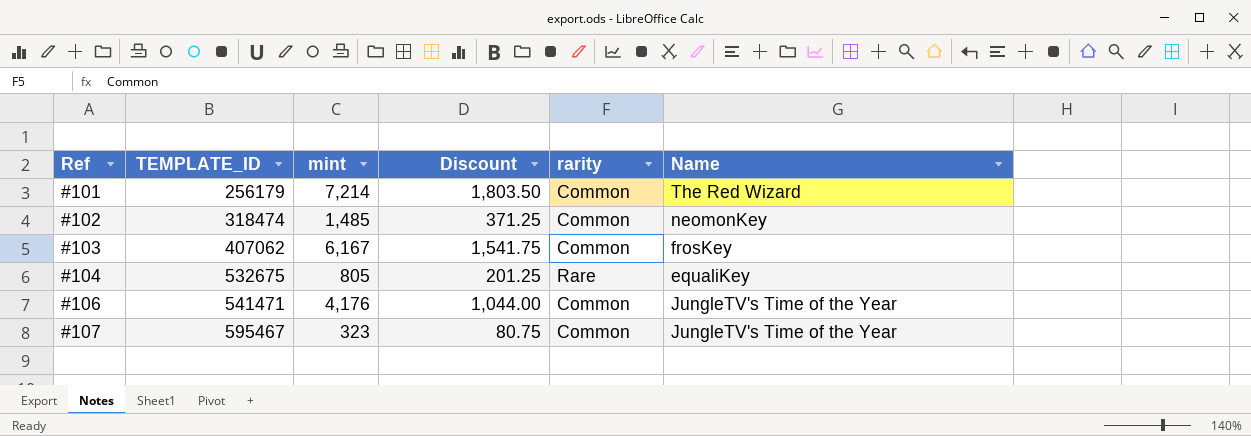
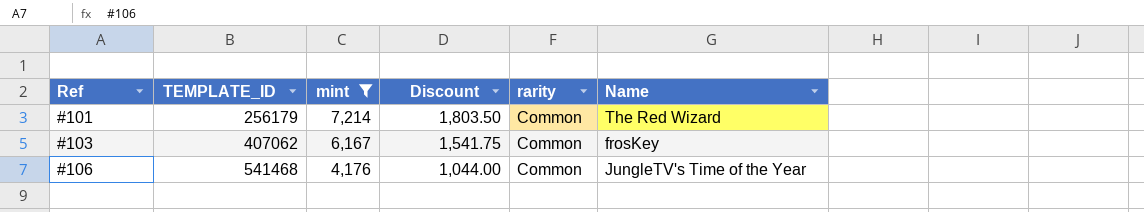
filter: none -> mint >= 4,176
#106 | TEMPLATE_ID: 541471 -> 541468

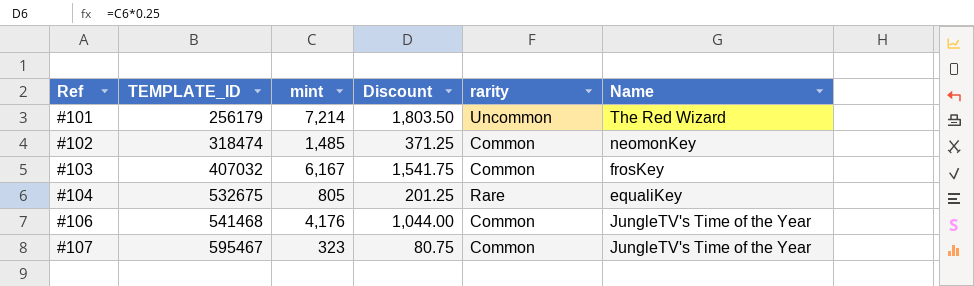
filter: mint >= 4,176 -> none
#101 | rarity: Common -> Uncommon
#103 | TEMPLATE_ID: 407062 -> 407032

